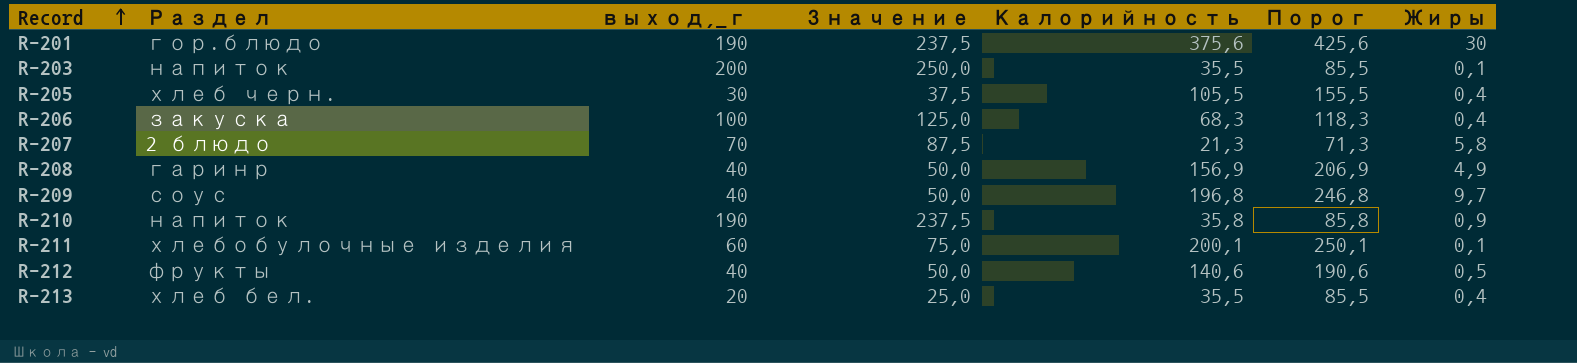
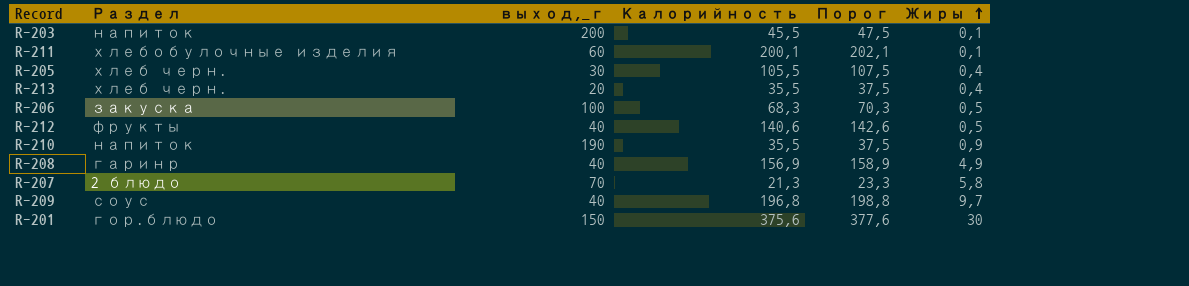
row order: Record ascending -> Жиры ascending
column Значение | formula: [выход,_г] * 1,25 -> none
column Порог | formula: [Калорийность] + 50 -> [Калорийность] + 2
R-203 | Калорийность: 35,5 -> 45,5
R-213 | Раздел: хлеб бел. -> хлеб черн.
R-206 | Жиры: 0,4 -> 0,5
R-210 | Калорийность: 35,8 -> 35,5
R-201 | выход,_г: 190 -> 150

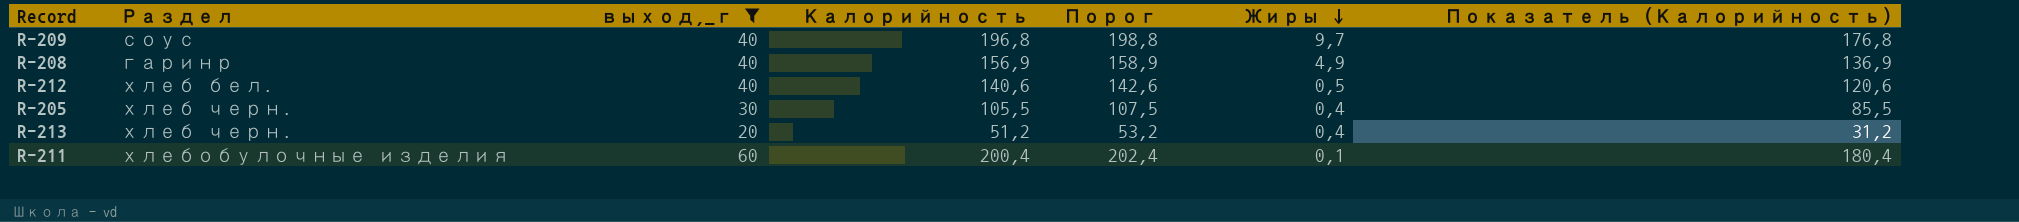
filter: none -> выход,_г <= 60
row order: Жиры ascending -> Жиры descending
column Показатель (Калорийность) | formula: none -> [Калорийность] - 20
R-212 | Раздел: фрукты -> хлеб бел.
R-213 | Калорийность: 35,5 -> 51,2
R-213 | Порог: 37,5 -> 53,2
R-211 | Калорийность: 200,1 -> 200,4
R-211 | Порог: 202,1 -> 202,4

